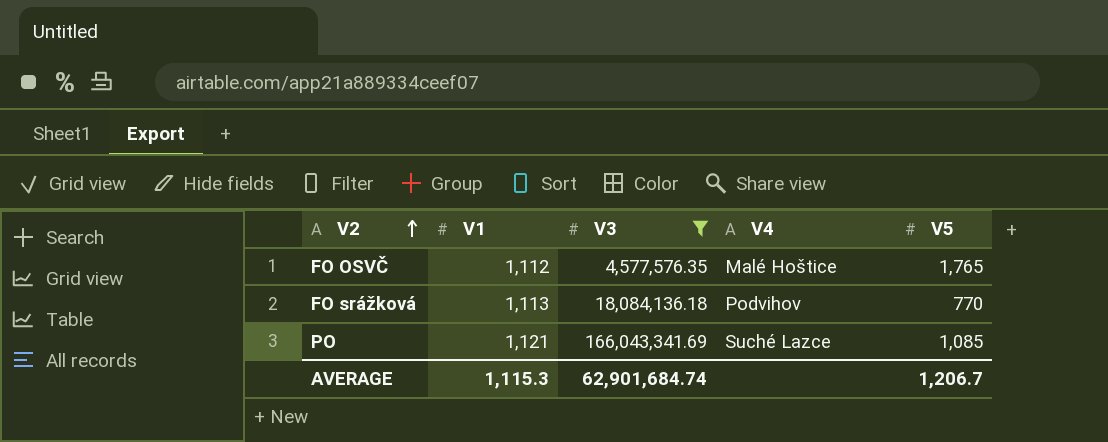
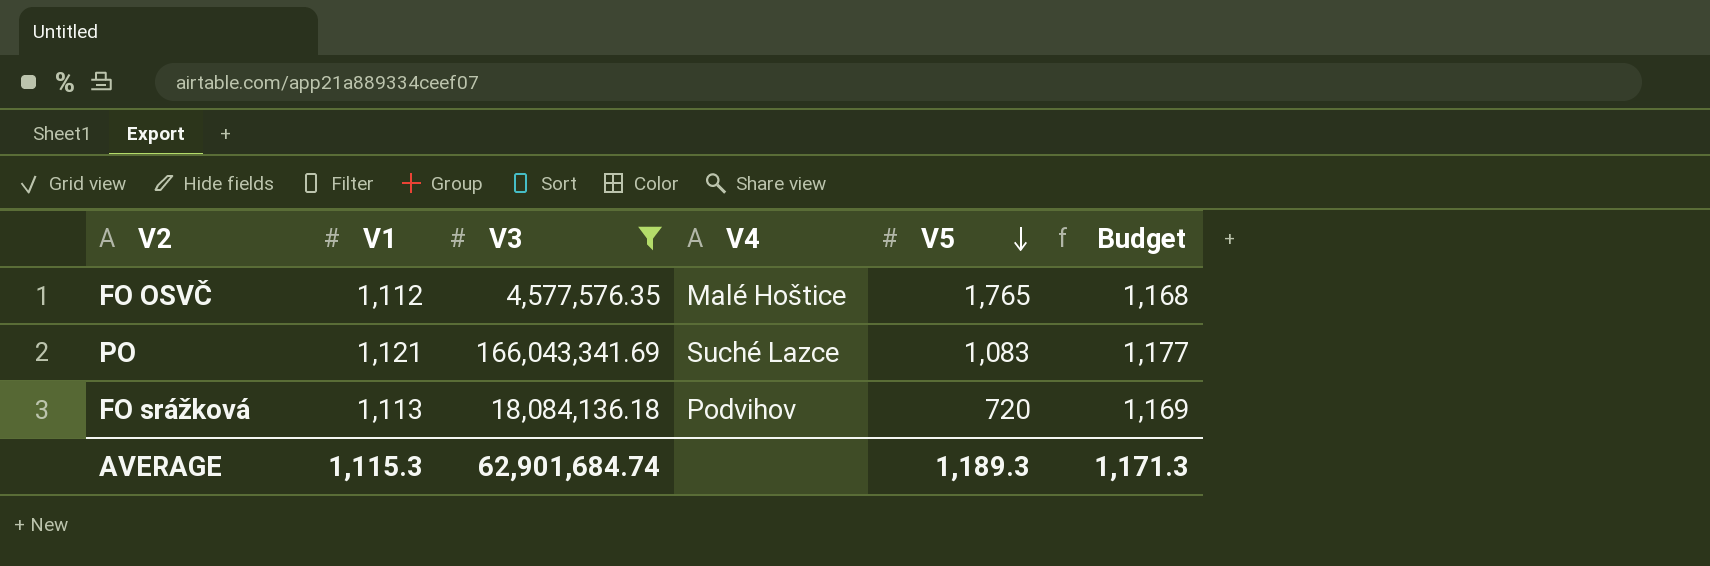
row order: V2 ascending -> V5 descending
column Budget | formula: none -> [V1] * 1.05
PO | V5: 1,085 -> 1,083
FO srážková | V5: 770 -> 720
AVERAGE | V5: 1,206.7 -> 1,189.3

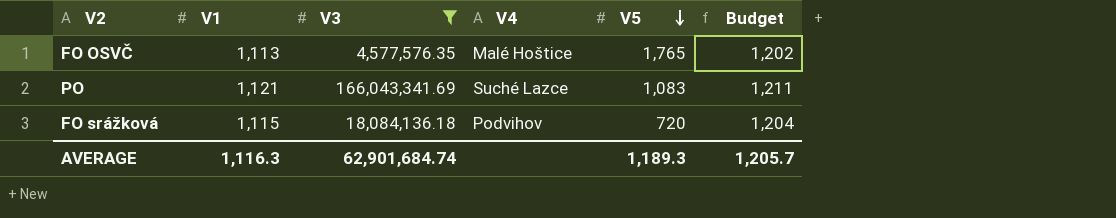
column Budget | formula: [V1] * 1.05 -> [V1] * 1.08
FO OSVČ | V1: 1,112 -> 1,113
FO srážková | V1: 1,113 -> 1,115
AVERAGE | V1: 1,115.3 -> 1,116.3
AVERAGE | Budget: 1,171.3 -> 1,205.7

